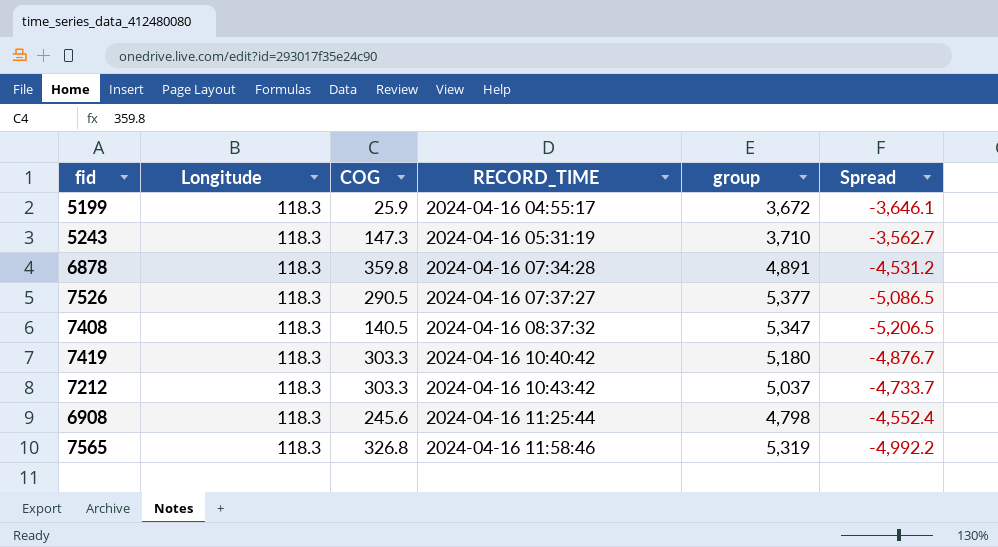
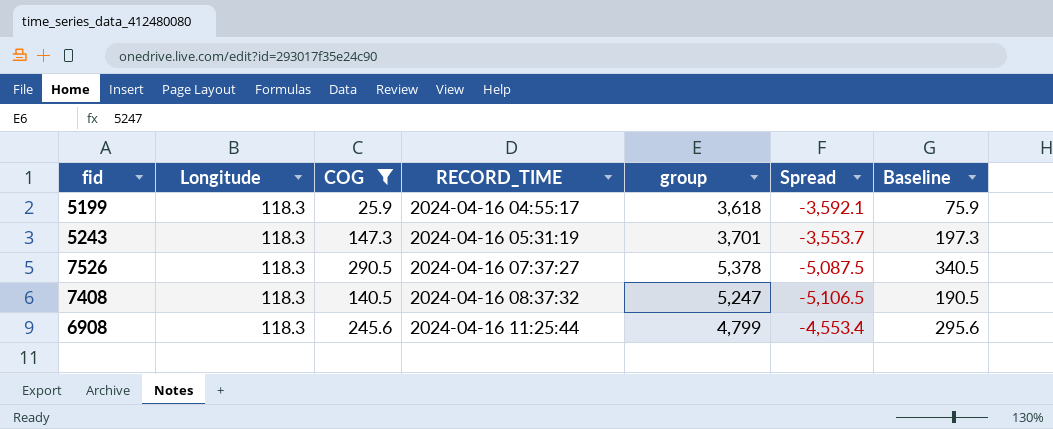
filter: none -> COG <= 290.5
column Baseline | formula: none -> [COG] + 50
5199 | group: 3,672 -> 3,618
5199 | Spread: -3,646.1 -> -3,592.1
5243 | group: 3,710 -> 3,701
5243 | Spread: -3,562.7 -> -3,553.7
7526 | group: 5,377 -> 5,378
7526 | Spread: -5,086.5 -> -5,087.5
7408 | group: 5,347 -> 5,247
7408 | Spread: -5,206.5 -> -5,106.5
6908 | group: 4,798 -> 4,799
6908 | Spread: -4,552.4 -> -4,553.4

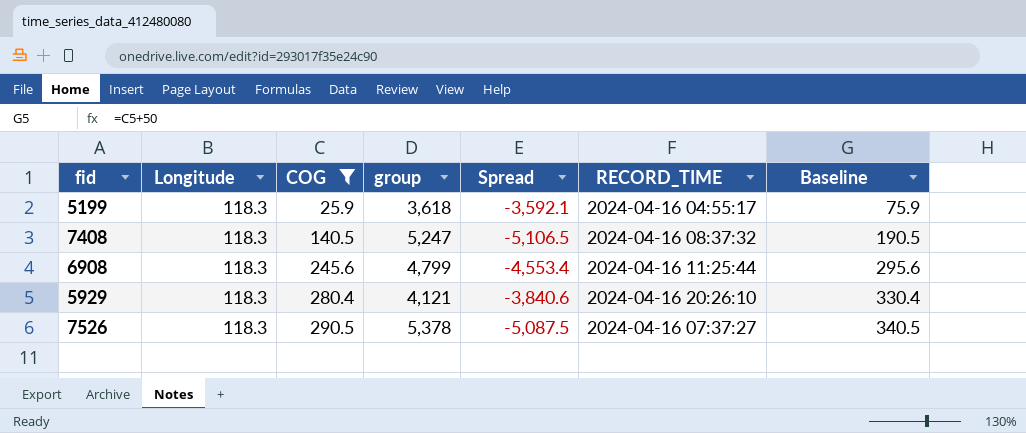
row order: RECORD_TIME ascending -> COG ascending
column RECORD_TIME | position: 4 -> 6
row 5243: 118.3 | 147.3 | 2024-04-16 05:31:19 | 3,701 | -3,553.7 | 197.3 -> none
row 5929: none -> 118.3 | 280.4 | 4,121 | -3,840.6 | 2024-04-16 20:26:10 | 330.4

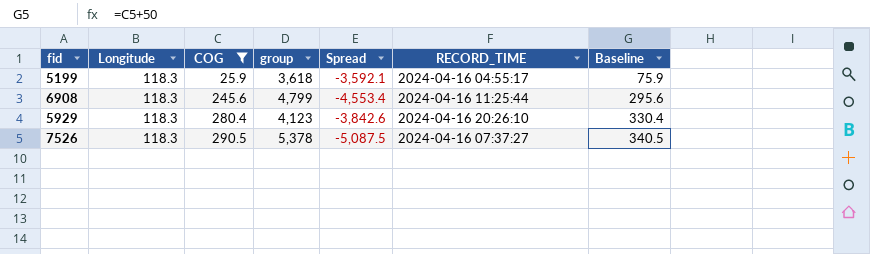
row 7408: 118.3 | 140.5 | 5,247 | -5,106.5 | 2024-04-16 08:37:32 | 190.5 -> none
5929 | group: 4,121 -> 4,123
5929 | Spread: -3,840.6 -> -3,842.6

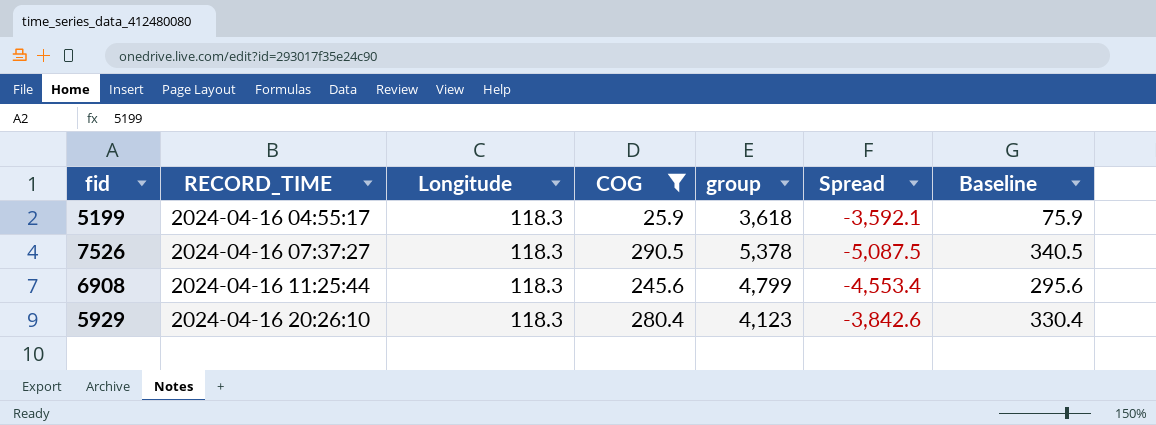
row order: COG ascending -> RECORD_TIME ascending
column RECORD_TIME | position: 6 -> 2

